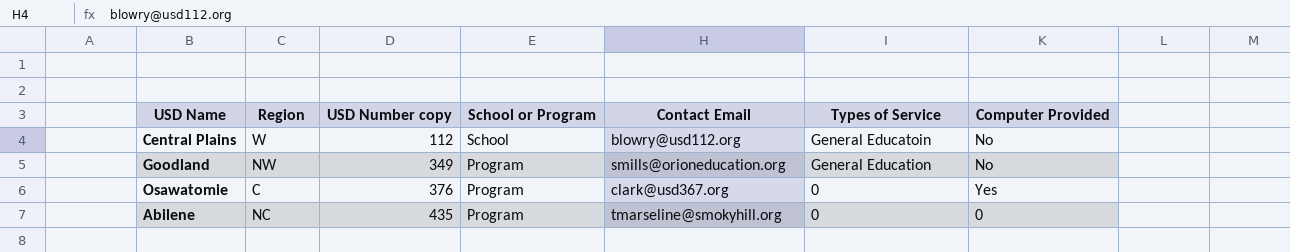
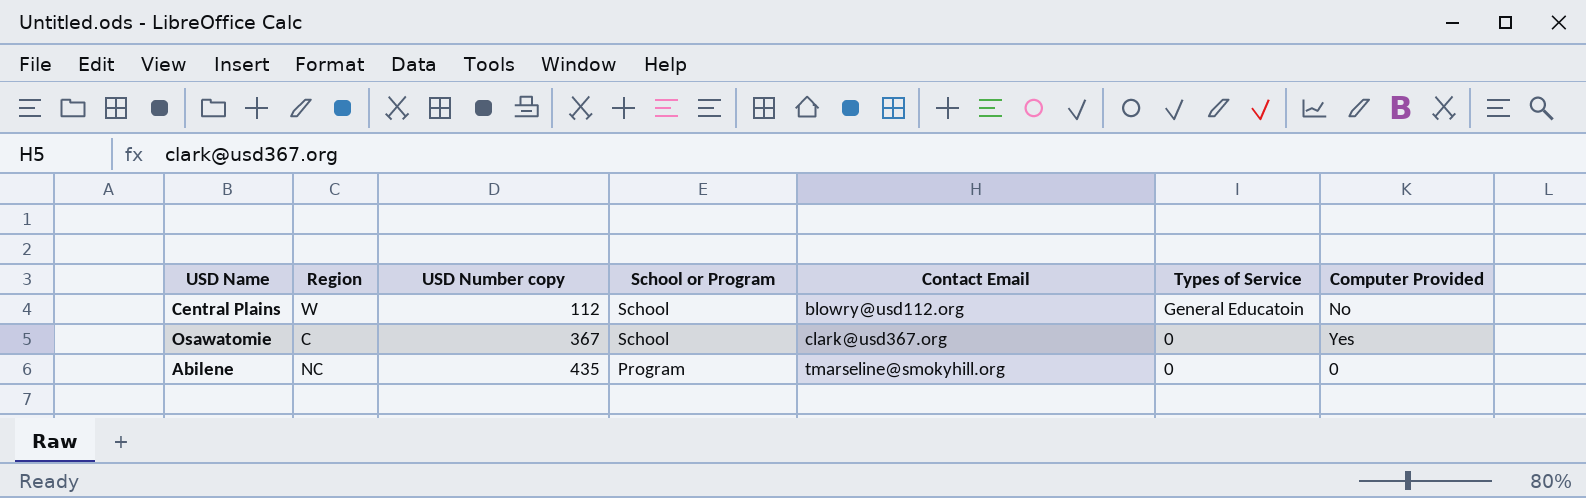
row Goodland: NW | 349 | Program | smills@orioneducation.org | General Education | No -> none
Osawatomie | USD Number copy: 376 -> 367
Osawatomie | School or Program: Program -> School

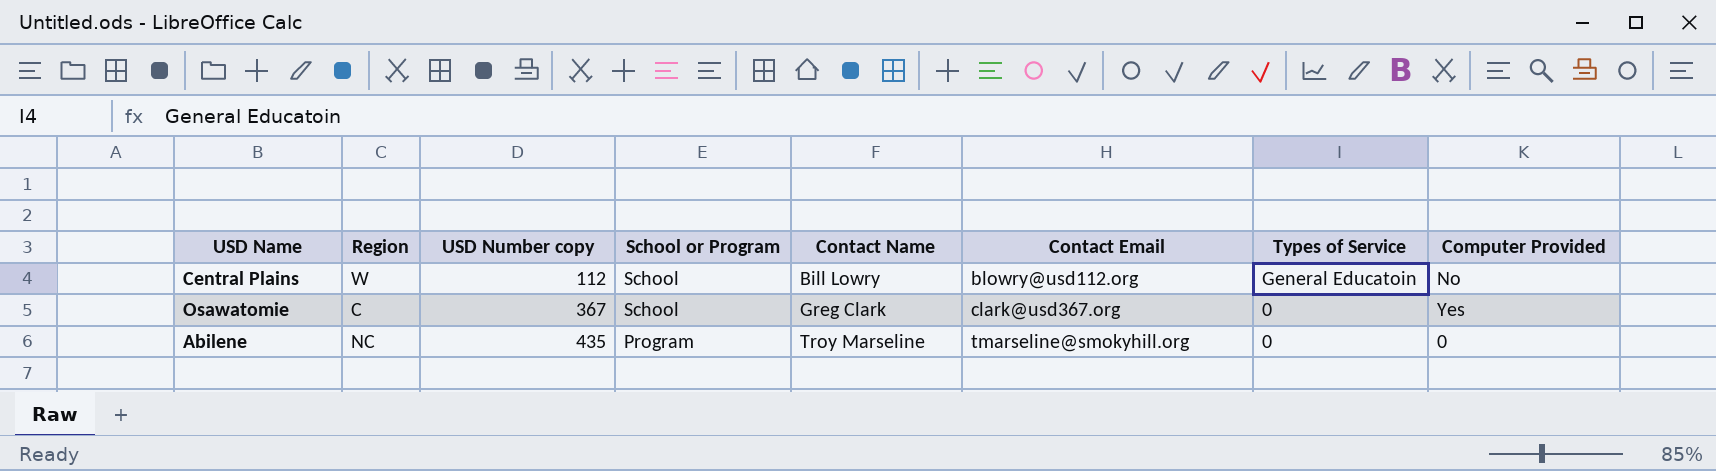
column Contact Name | position: none -> 5

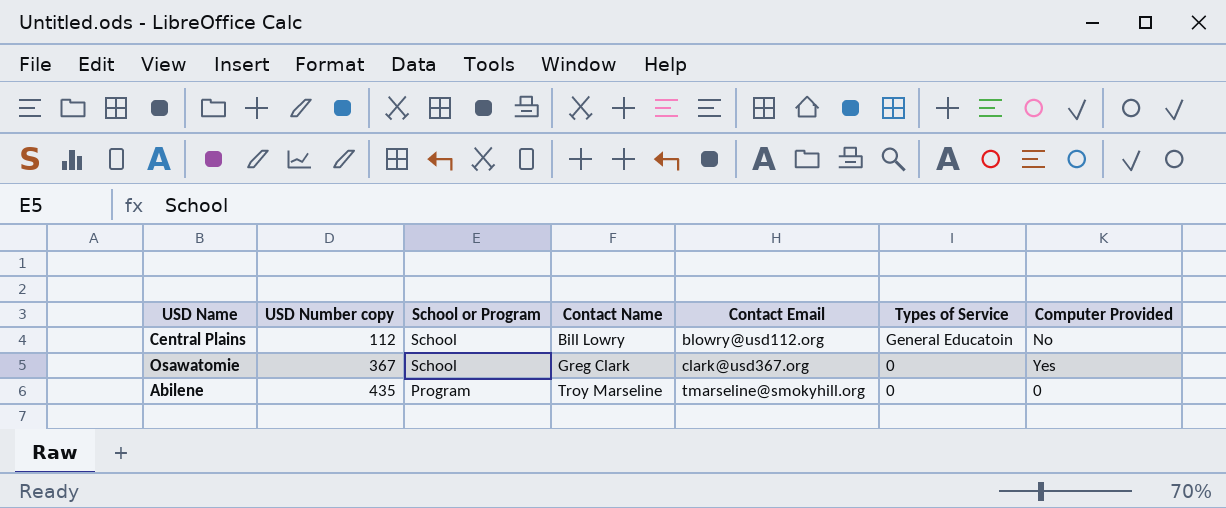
column Region | position: 2 -> none

